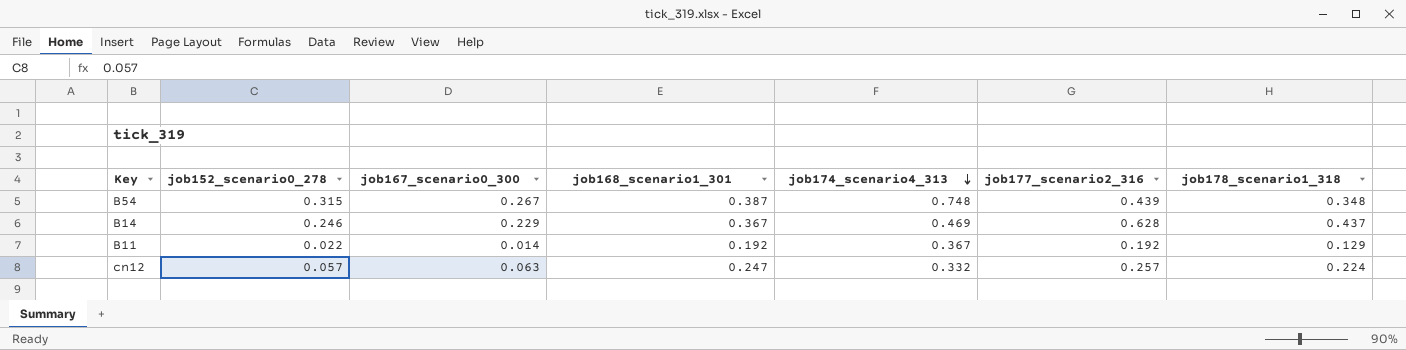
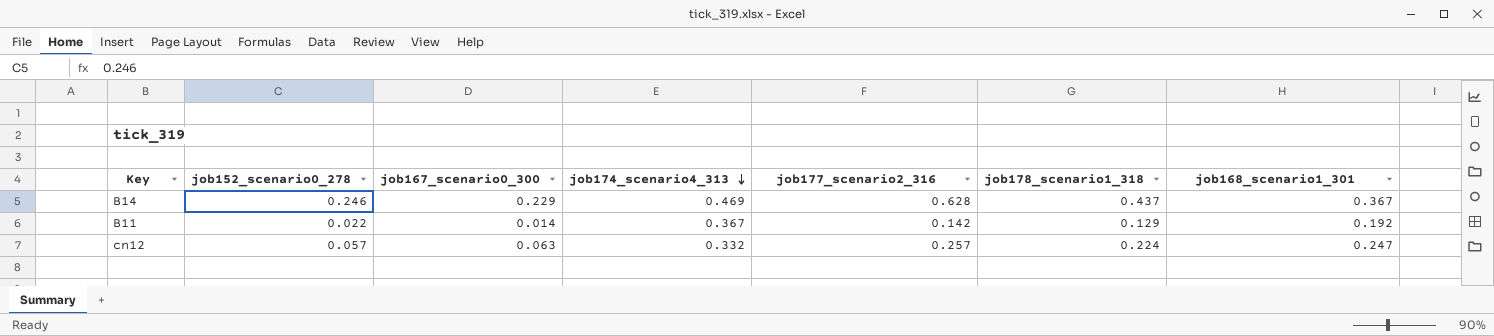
column job168_scenario1_301 | position: 4 -> 7
row B54: 0.315 | 0.267 | 0.387 | 0.748 | 0.439 | 0.348 -> none
B11 | job177_scenario2_316: 0.192 -> 0.142

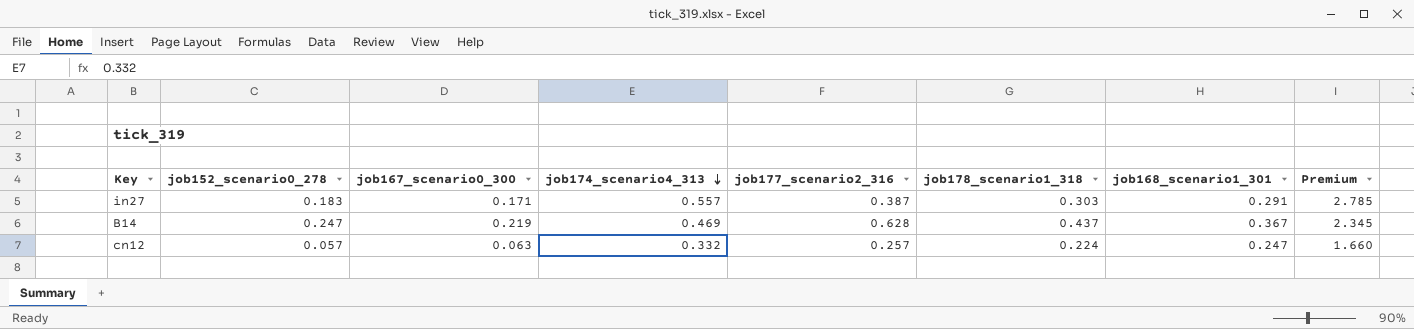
column Premium | formula: none -> [job174_scenario4_313] * 5
row B11: 0.022 | 0.014 | 0.367 | 0.142 | 0.129 | 0.192 -> none
row in27: none -> 0.183 | 0.171 | 0.557 | 0.387 | 0.303 | 0.291 | 2.785
B14 | job152_scenario0_278: 0.246 -> 0.247
B14 | job167_scenario0_300: 0.229 -> 0.219

